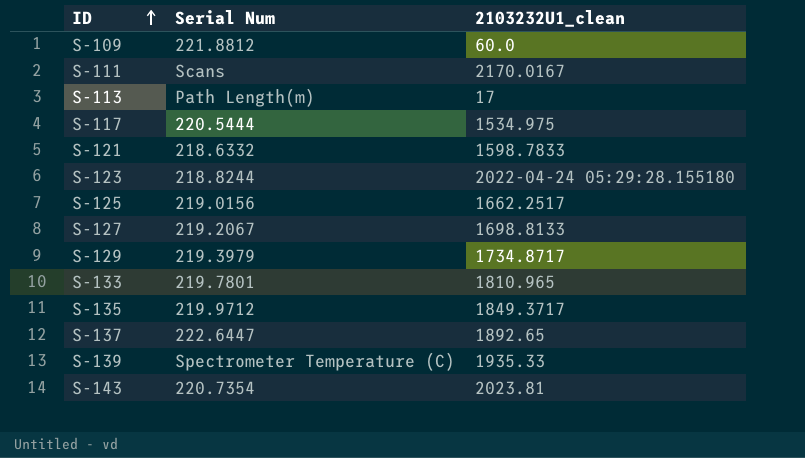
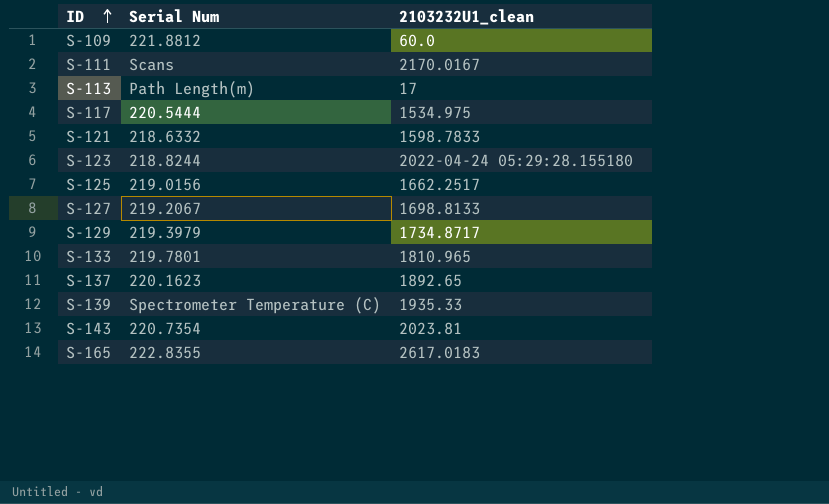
row S-135: 219.9712 | 1849.3717 -> none
S-137 | Serial Num: 222.6447 -> 220.1623
row S-165: none -> 222.8355 | 2617.0183

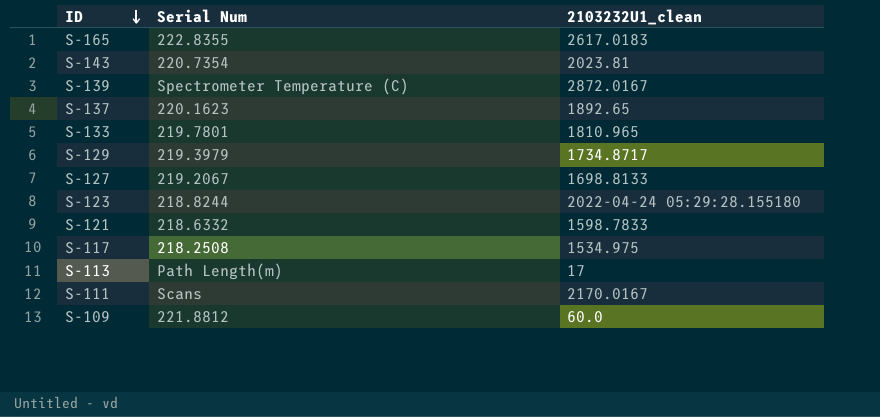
row order: ID ascending -> ID descending
row S-125: 219.0156 | 1662.2517 -> none
S-139 | 2103232U1_clean: 1935.33 -> 2872.0167
S-117 | Serial Num: 220.5444 -> 218.2508

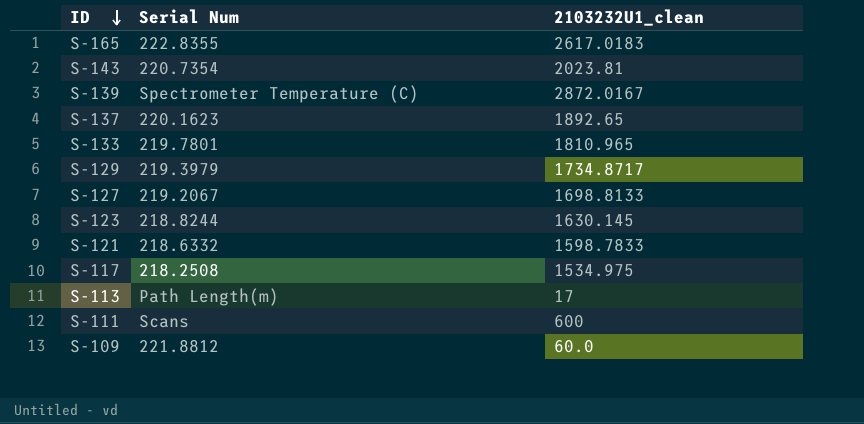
S-123 | 2103232U1_clean: 2022-04-24 05:29:28.155180 -> 1630.145
S-111 | 2103232U1_clean: 2170.0167 -> 600

